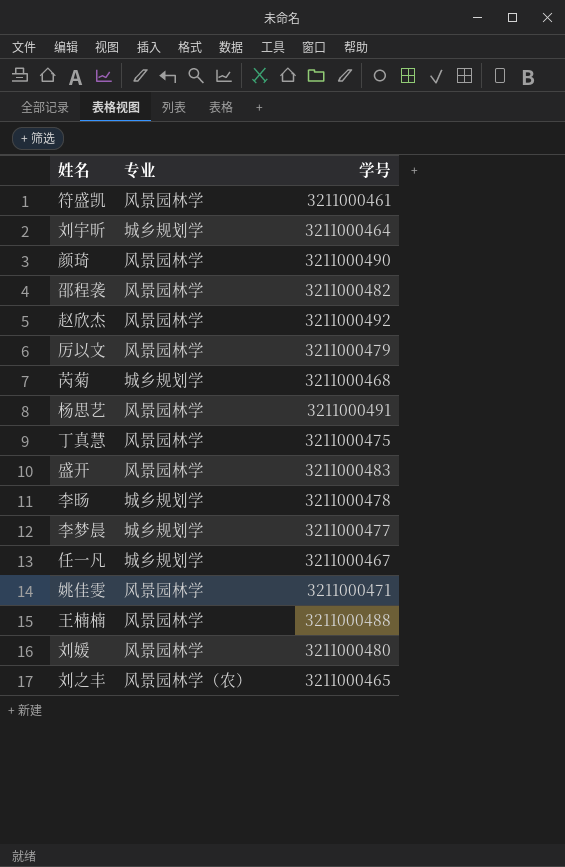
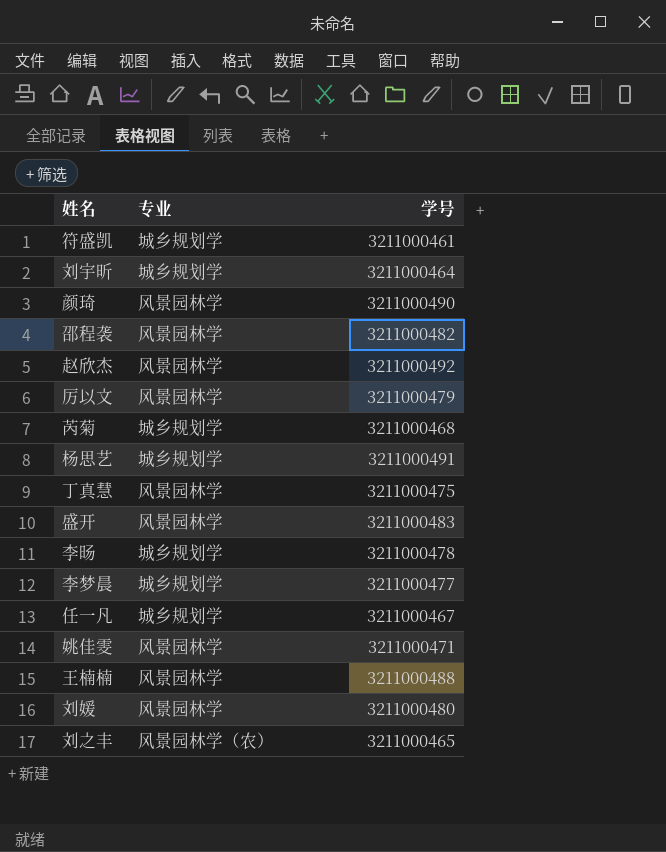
符盛凯 | 专业: 风景园林学 -> 城乡规划学
杨思艺 | 专业: 风景园林学 -> 城乡规划学

